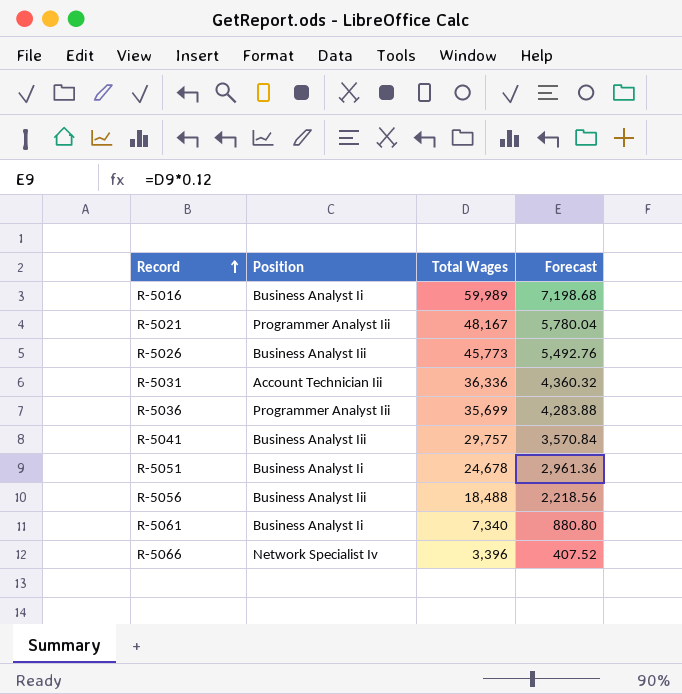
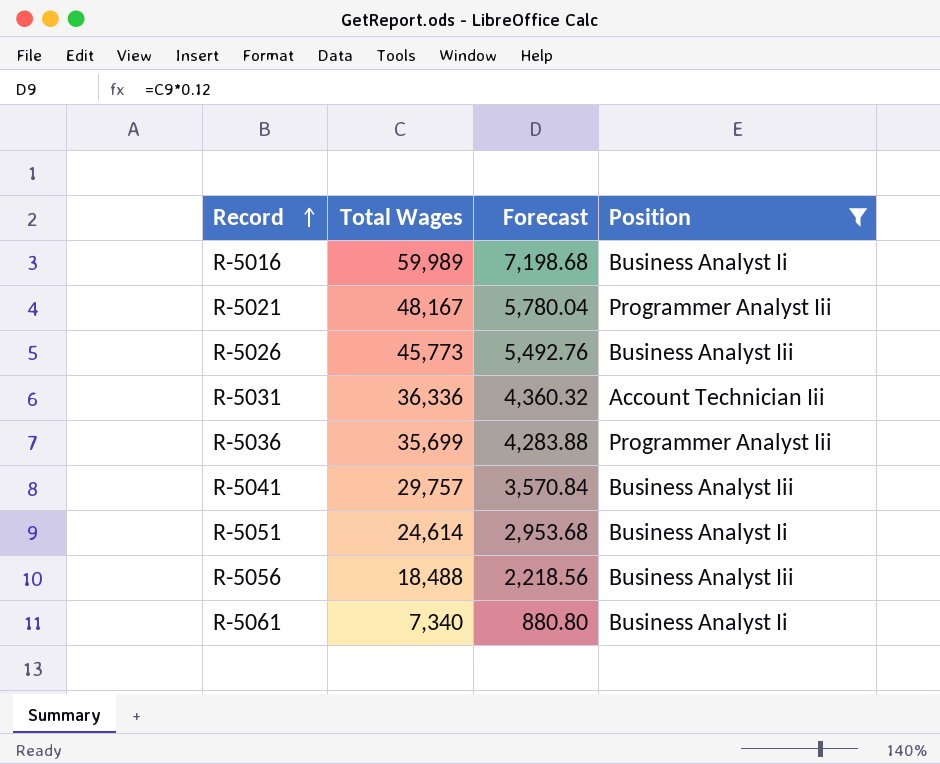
filter: none -> Position != Network Specialist Iv
column Position | position: 2 -> 4
R-5051 | Total Wages: 24,678 -> 24,614
R-5051 | Forecast: 2,961.36 -> 2,953.68

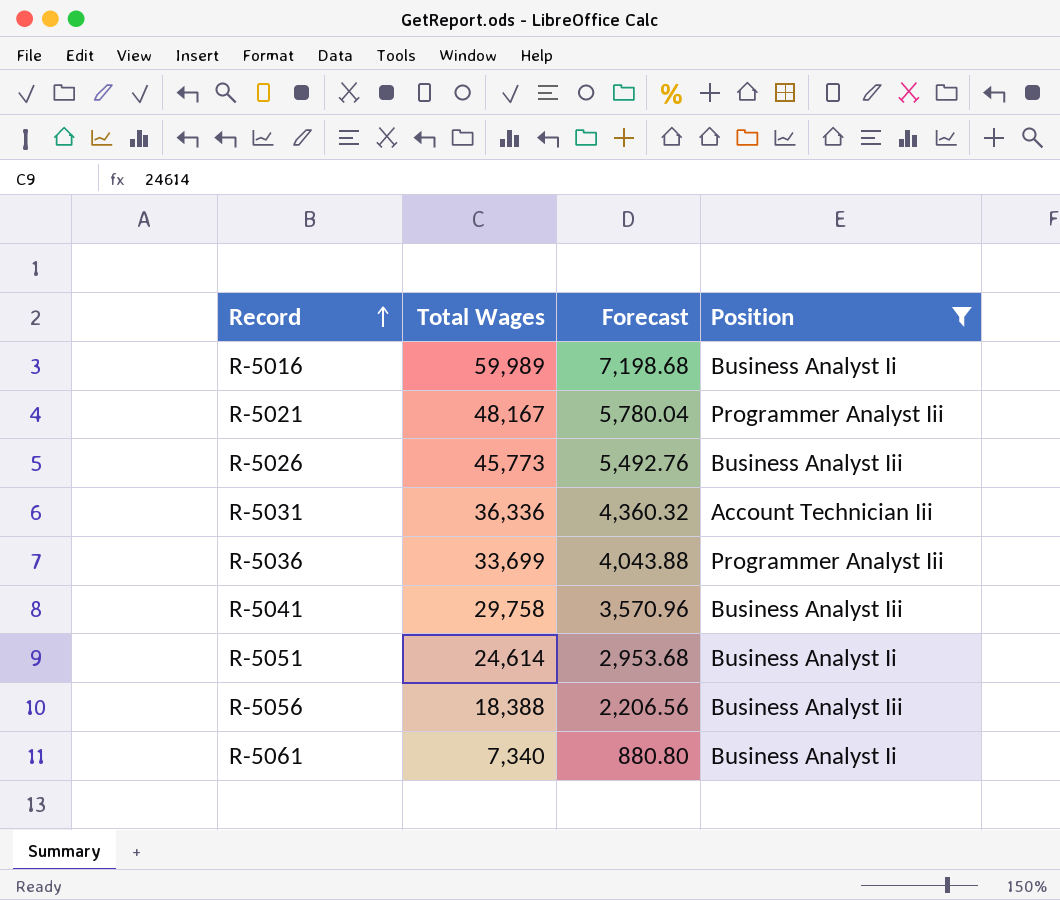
R-5036 | Total Wages: 35,699 -> 33,699
R-5036 | Forecast: 4,283.88 -> 4,043.88
R-5041 | Total Wages: 29,757 -> 29,758
R-5041 | Forecast: 3,570.84 -> 3,570.96
R-5056 | Total Wages: 18,488 -> 18,388
R-5056 | Forecast: 2,218.56 -> 2,206.56

